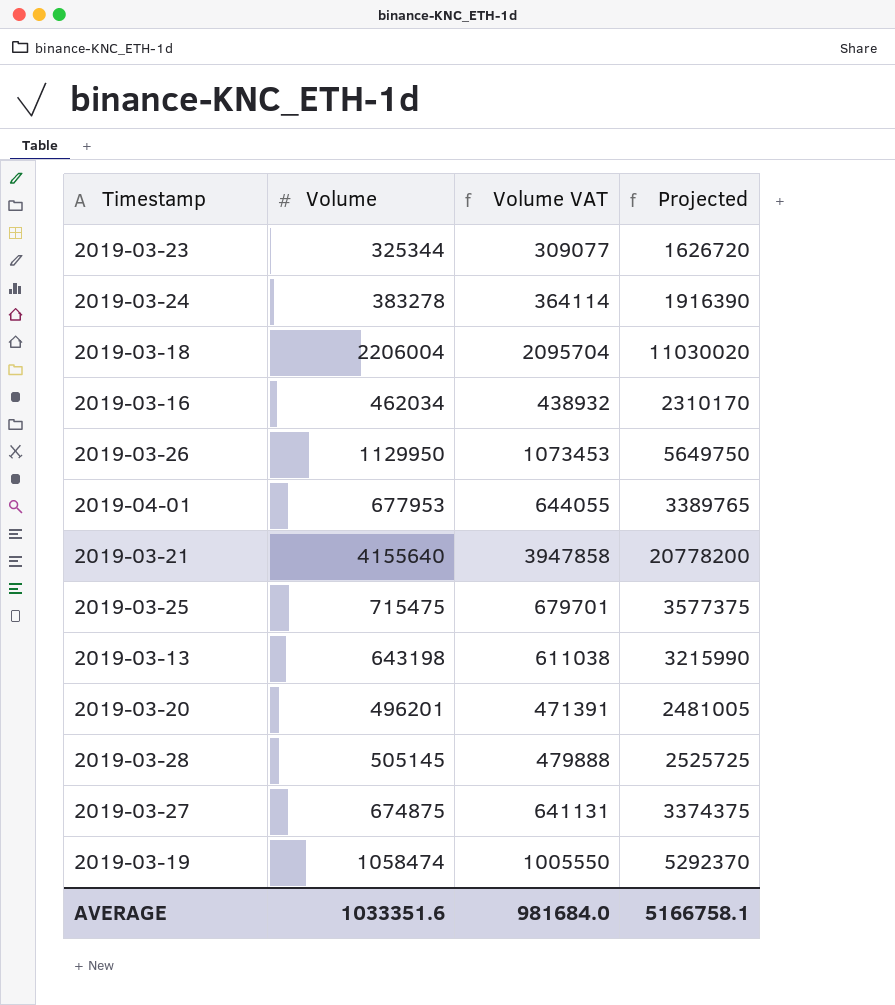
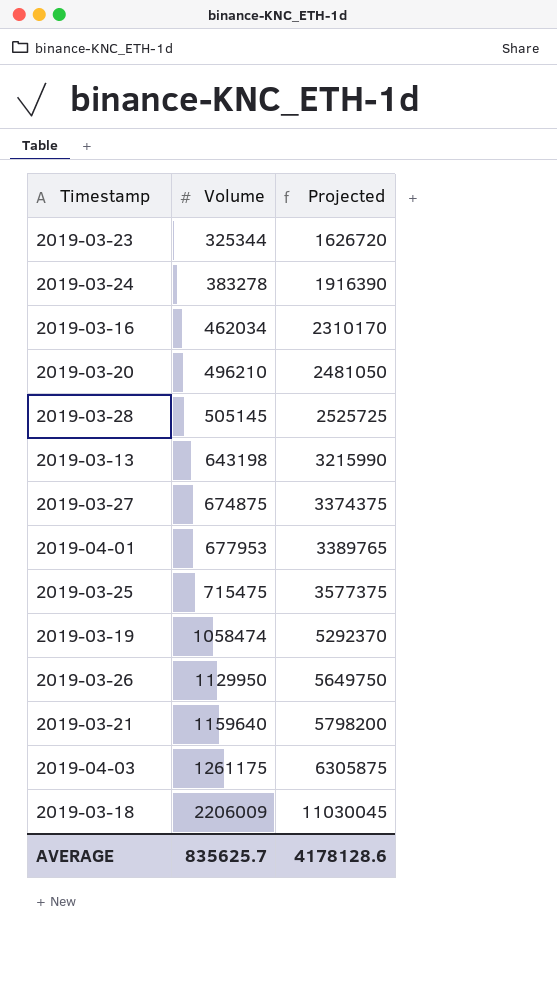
row order: none -> Volume ascending
column Volume VAT | formula: [Volume] * 0.95 -> none
2019-03-20 | Volume: 496201 -> 496210
2019-03-20 | Projected: 2481005 -> 2481050
2019-03-21 | Volume: 4155640 -> 1159640
2019-03-21 | Projected: 20778200 -> 5798200
row 2019-04-03: none -> 1261175 | 6305875
2019-03-18 | Volume: 2206004 -> 2206009
2019-03-18 | Projected: 11030020 -> 11030045
AVERAGE | Volume: 1033351.6 -> 835625.7
AVERAGE | Projected: 5166758.1 -> 4178128.6

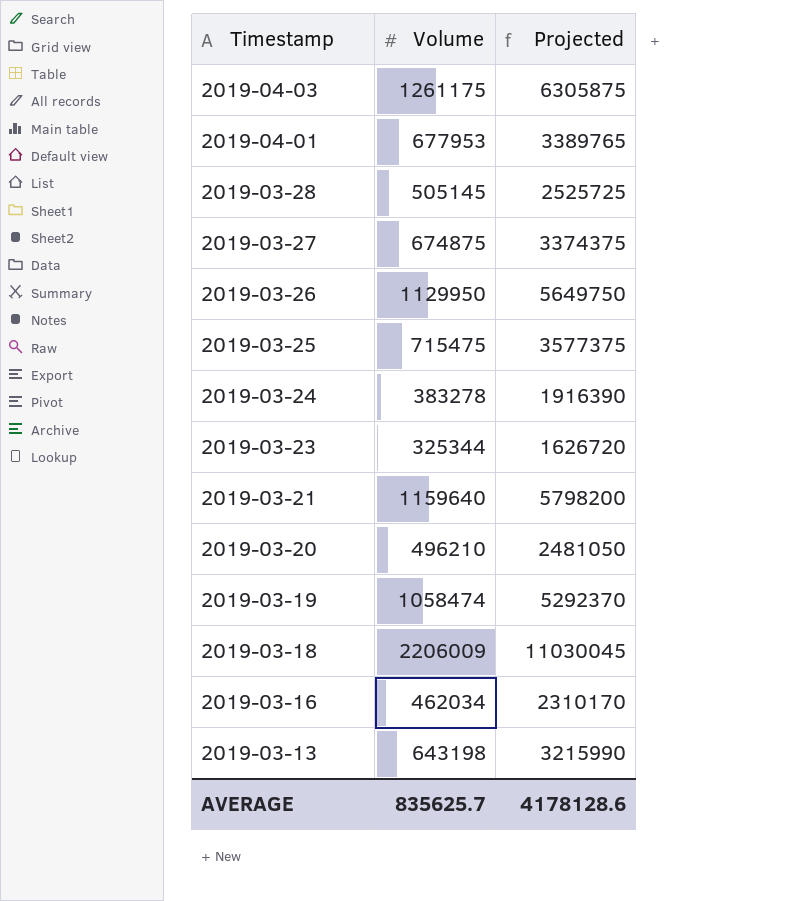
row order: Volume ascending -> Timestamp descending

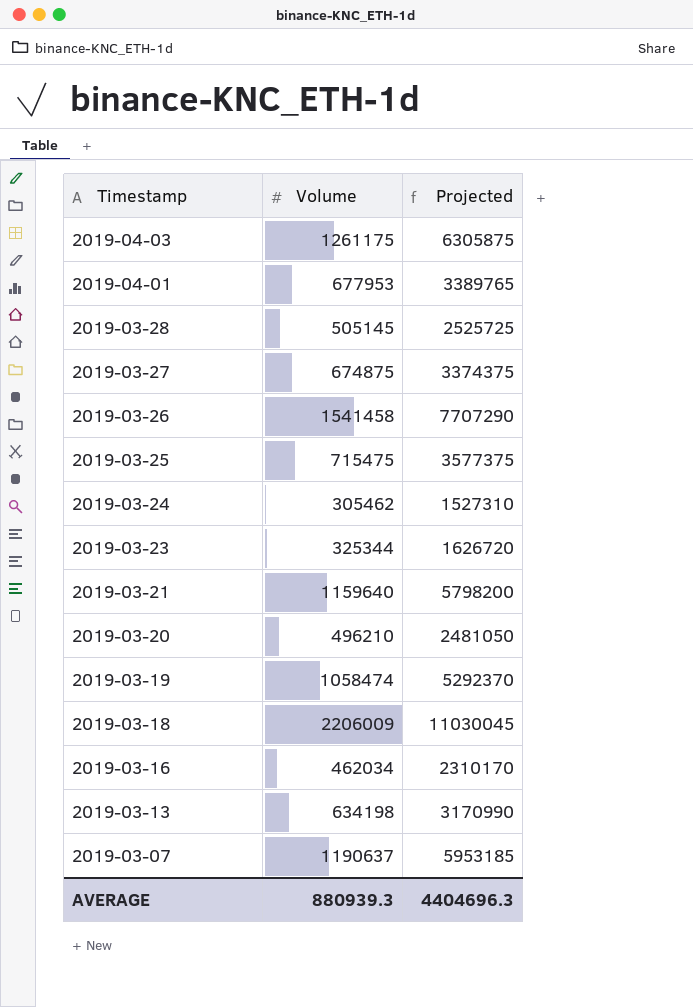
2019-03-26 | Volume: 1129950 -> 1541458
2019-03-26 | Projected: 5649750 -> 7707290
2019-03-24 | Volume: 383278 -> 305462
2019-03-24 | Projected: 1916390 -> 1527310
2019-03-13 | Volume: 643198 -> 634198
2019-03-13 | Projected: 3215990 -> 3170990
row 2019-03-07: none -> 1190637 | 5953185
AVERAGE | Volume: 835625.7 -> 880939.3
AVERAGE | Projected: 4178128.6 -> 4404696.3

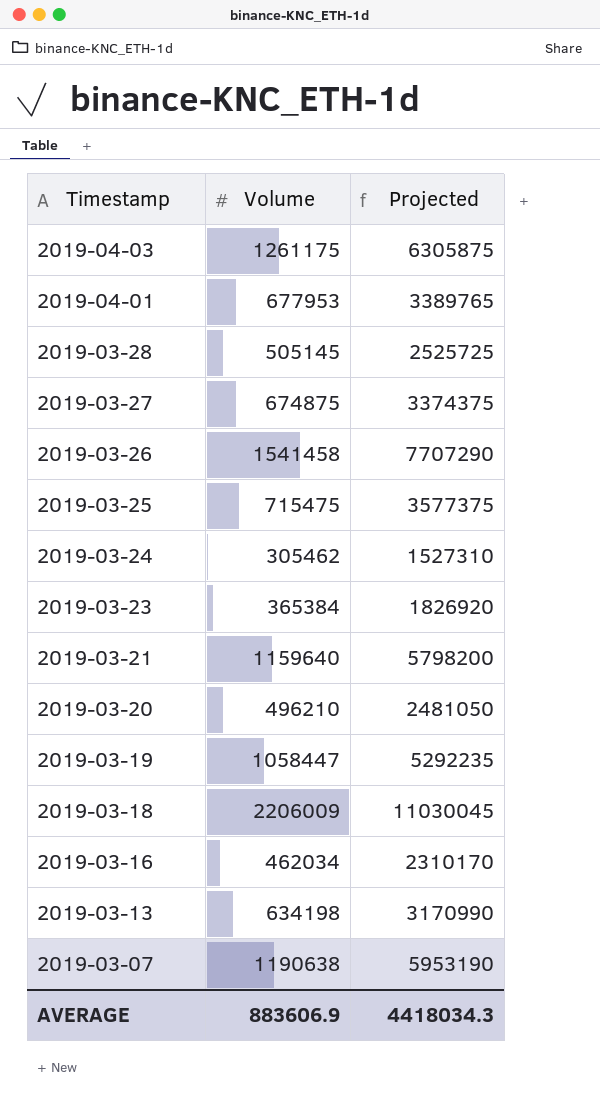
2019-03-23 | Volume: 325344 -> 365384
2019-03-23 | Projected: 1626720 -> 1826920
2019-03-19 | Volume: 1058474 -> 1058447
2019-03-19 | Projected: 5292370 -> 5292235
2019-03-07 | Volume: 1190637 -> 1190638
2019-03-07 | Projected: 5953185 -> 5953190
AVERAGE | Volume: 880939.3 -> 883606.9
AVERAGE | Projected: 4404696.3 -> 4418034.3

